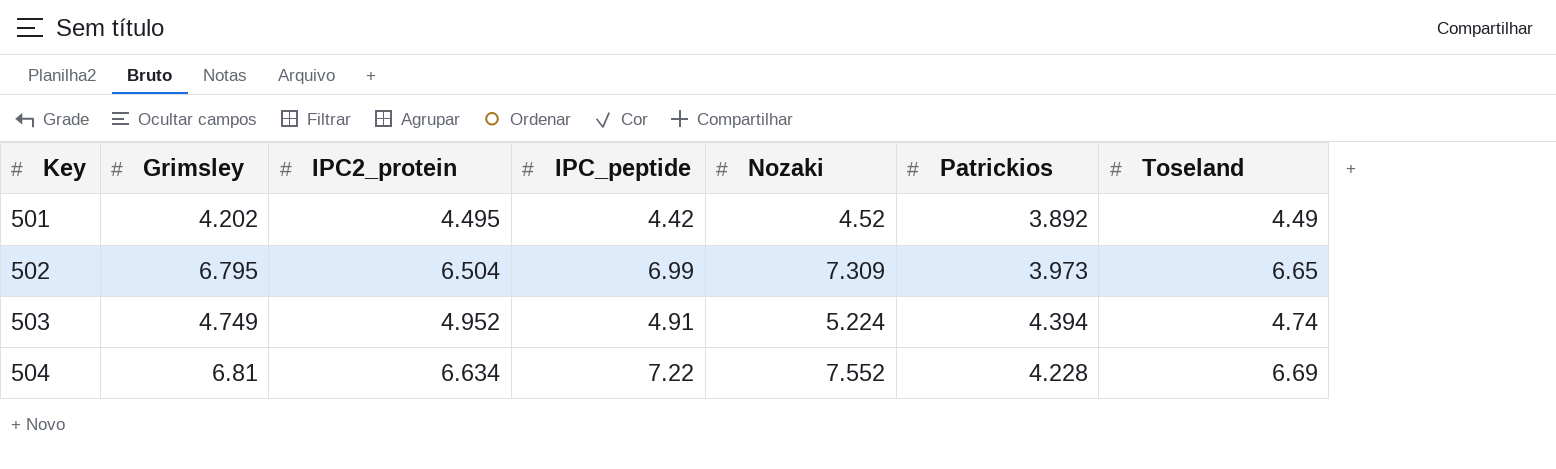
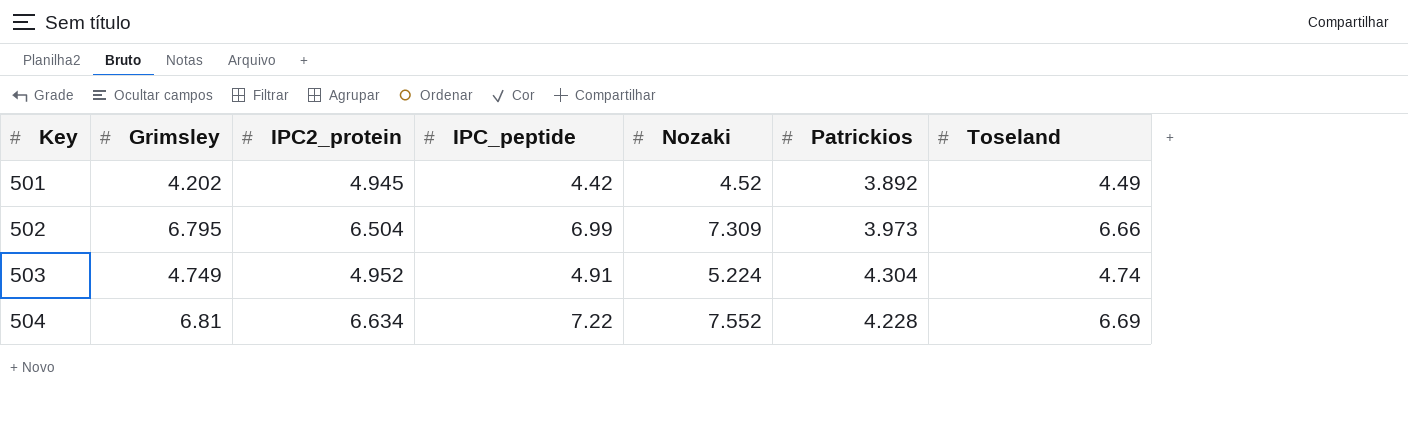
501 | IPC2_protein: 4.495 -> 4.945
502 | Toseland: 6.65 -> 6.66
503 | Patrickios: 4.394 -> 4.304

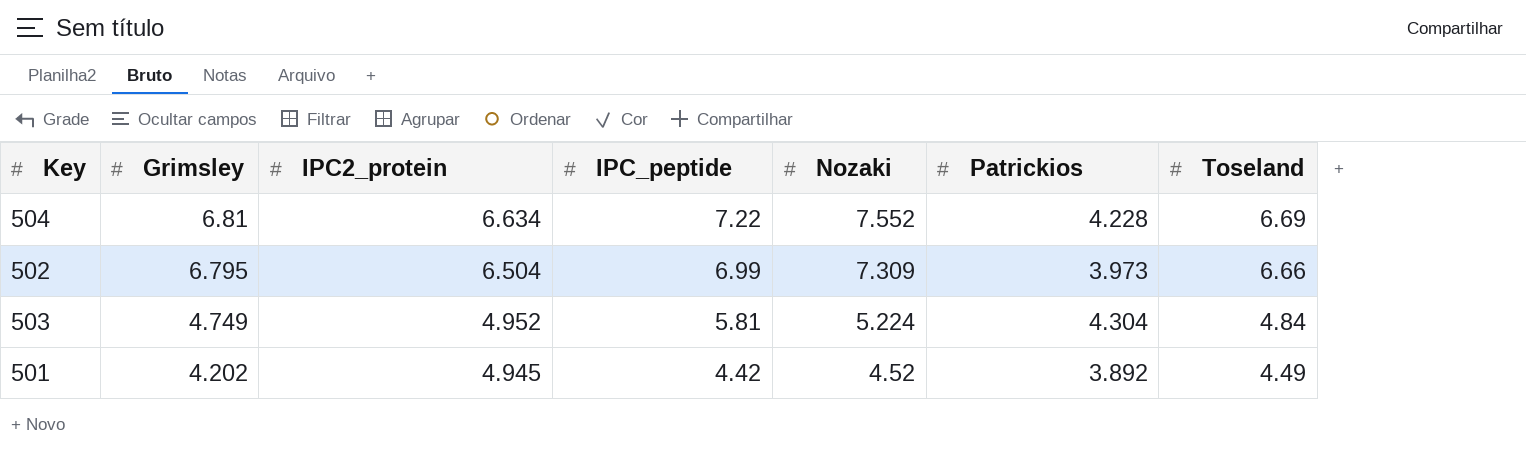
row order: Key ascending -> Grimsley descending
503 | IPC_peptide: 4.91 -> 5.81
503 | Toseland: 4.74 -> 4.84

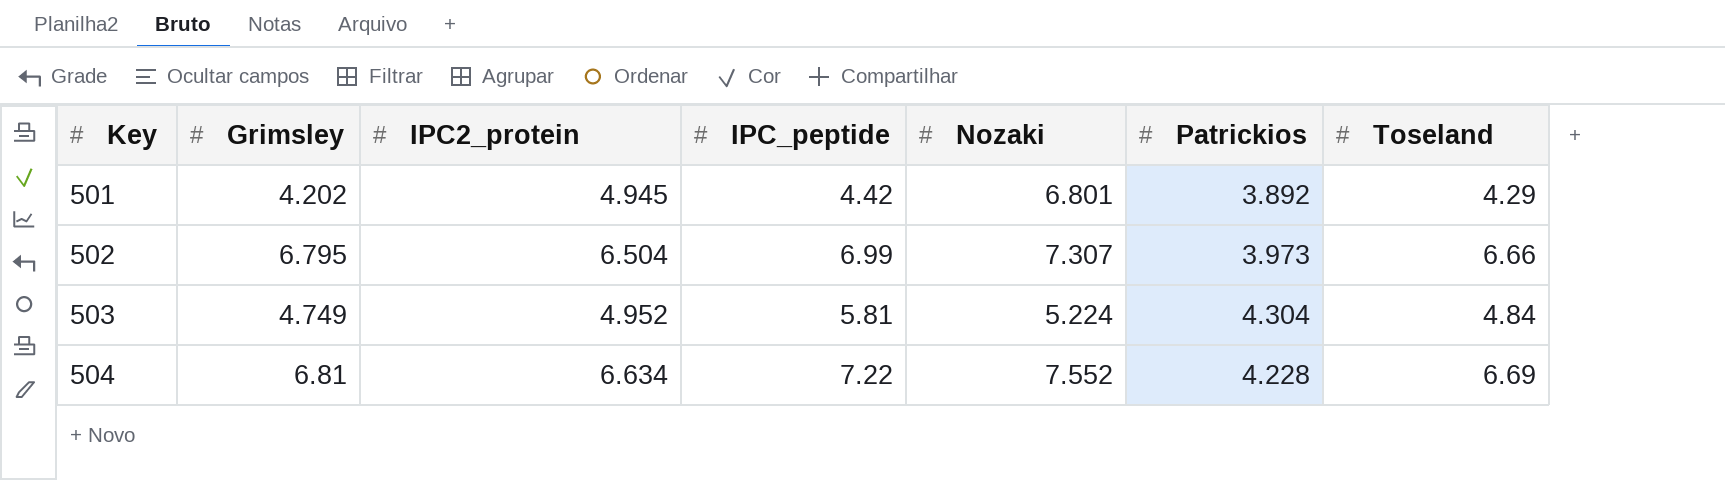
row order: Grimsley descending -> Key ascending
501 | Nozaki: 4.52 -> 6.801
501 | Toseland: 4.49 -> 4.29
502 | Nozaki: 7.309 -> 7.307

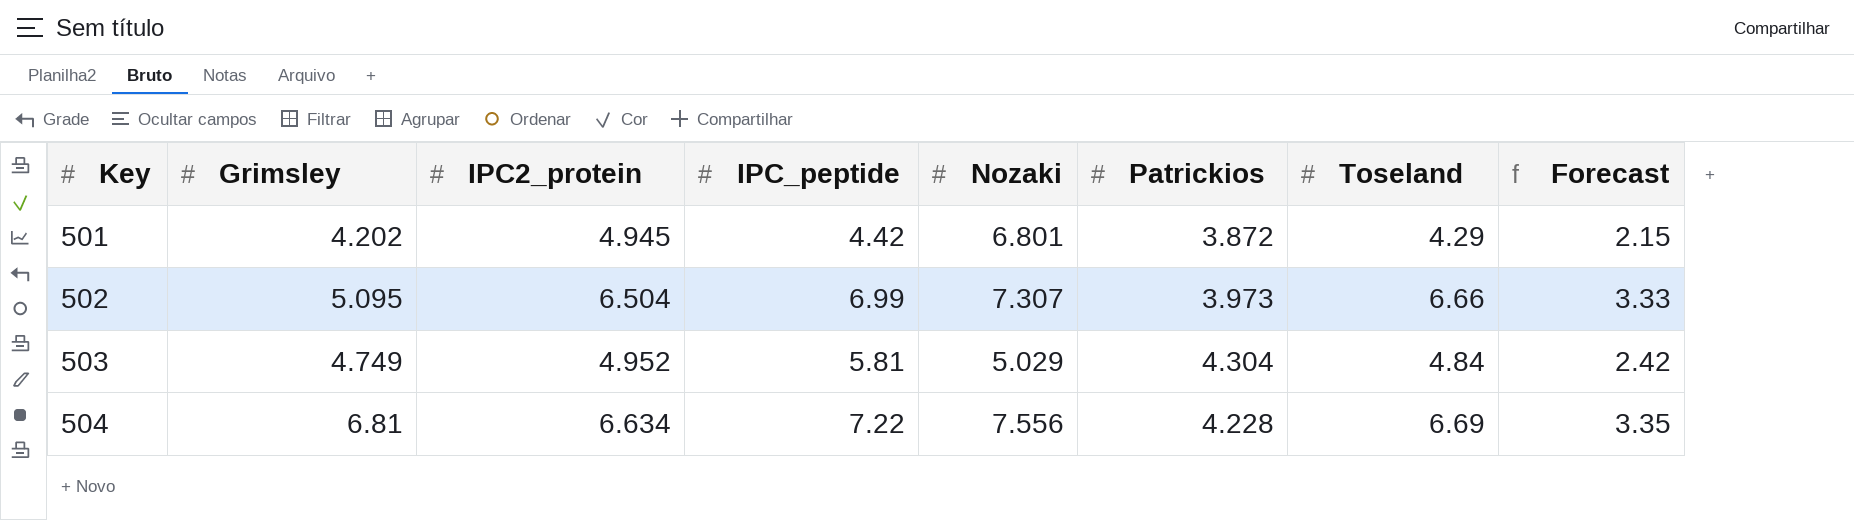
column Forecast | formula: none -> [Toseland] * 0.5
501 | Patrickios: 3.892 -> 3.872
502 | Grimsley: 6.795 -> 5.095
503 | Nozaki: 5.224 -> 5.029
504 | Nozaki: 7.552 -> 7.556

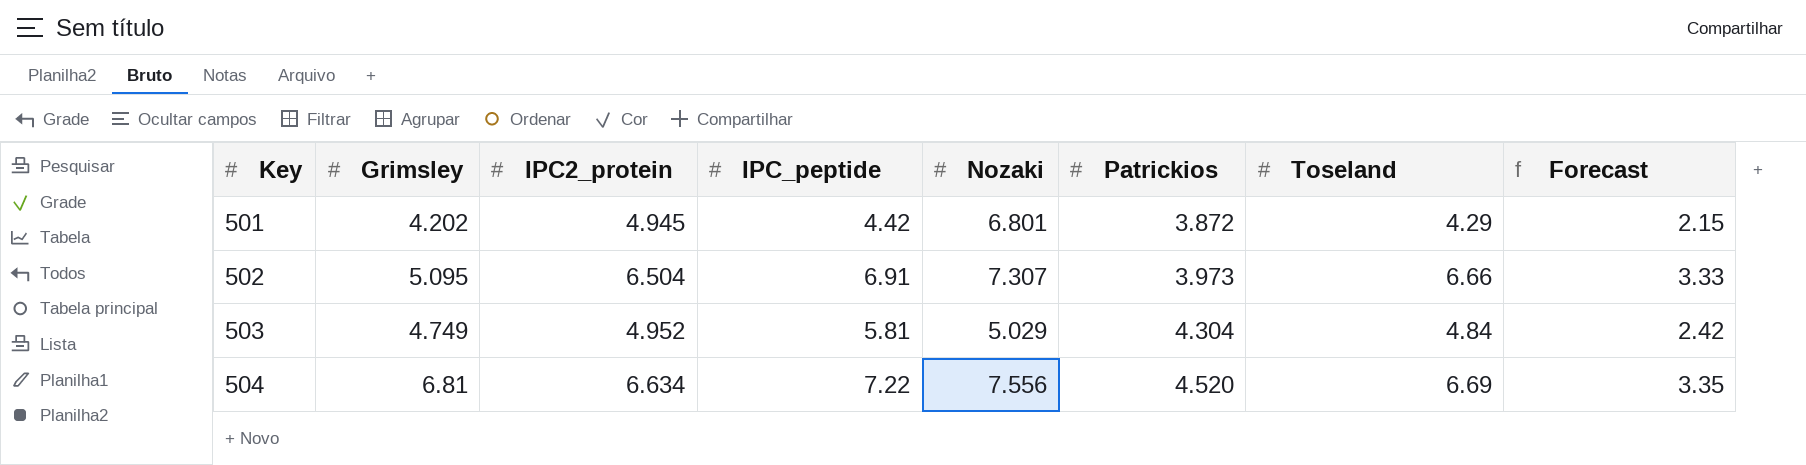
502 | IPC_peptide: 6.99 -> 6.91
504 | Patrickios: 4.228 -> 4.520

